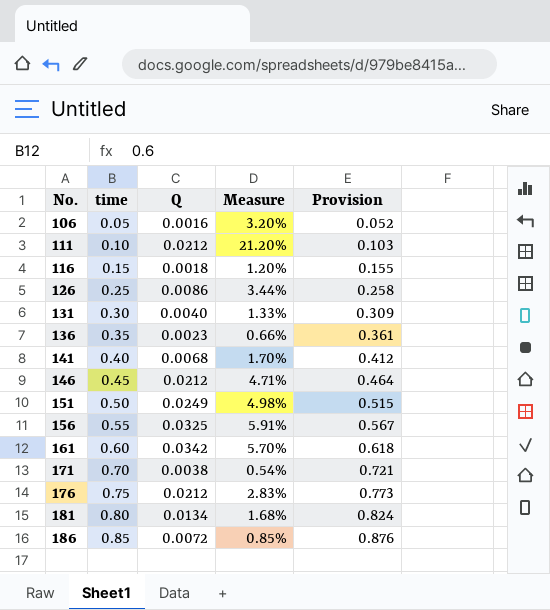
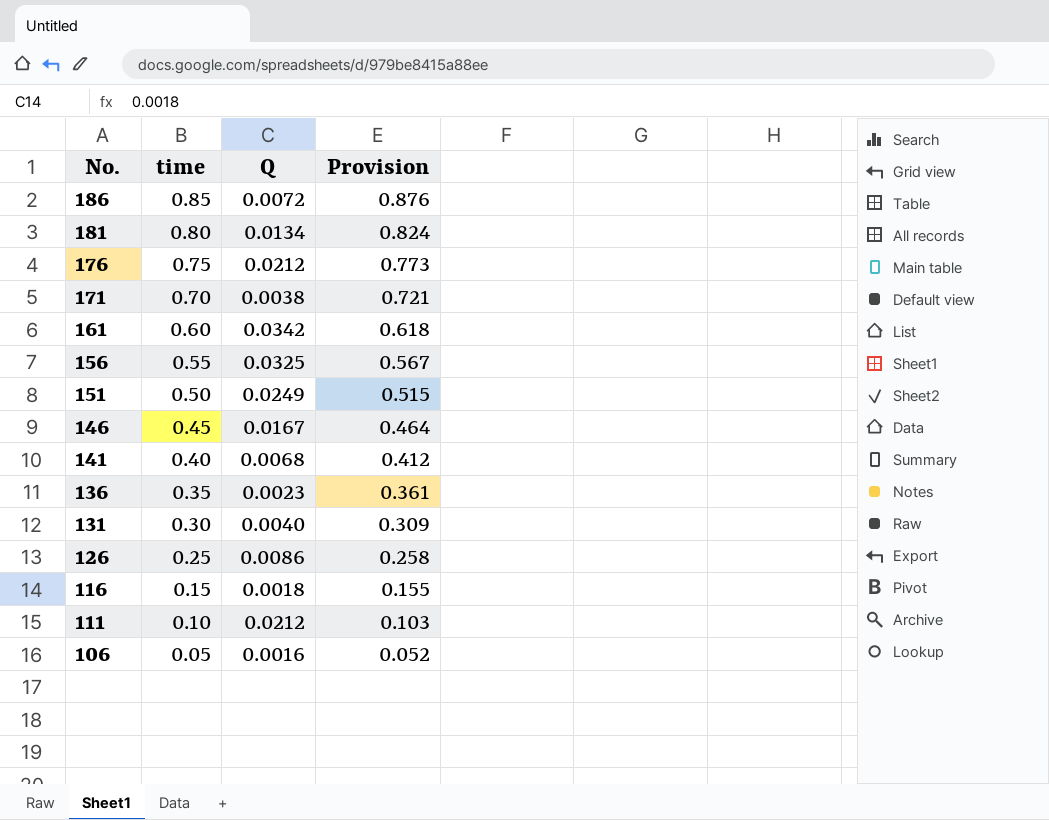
row order: No. ascending -> No. descending
column Measure | formula: [Q] / [time] -> none
146 | Q: 0.0212 -> 0.0167

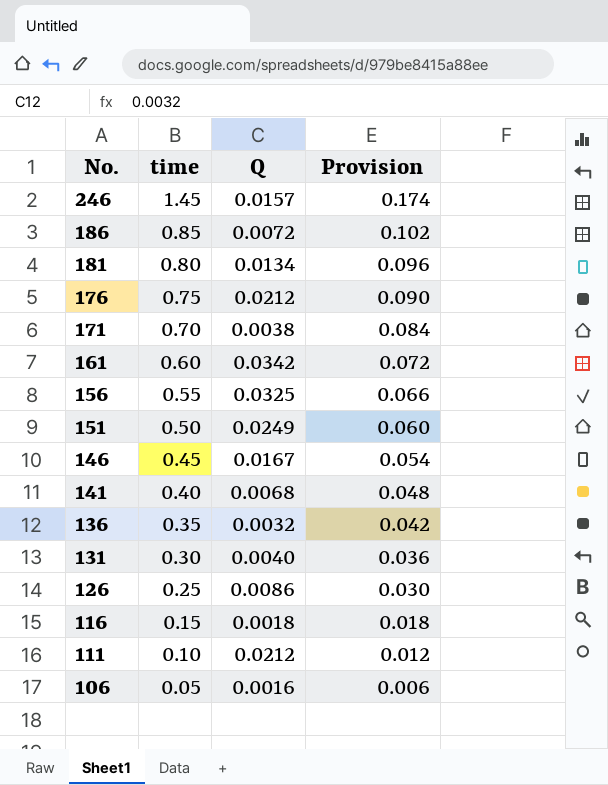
column Provision | formula: [time] * 1.03 -> [time] * 0.12
row 246: none -> 1.45 | 0.0157 | 0.174
136 | Q: 0.0023 -> 0.0032

